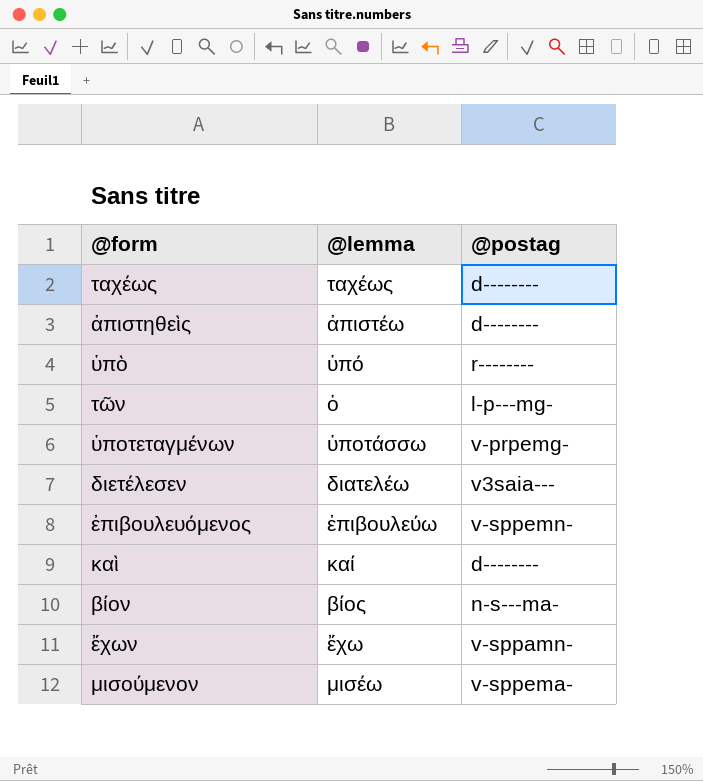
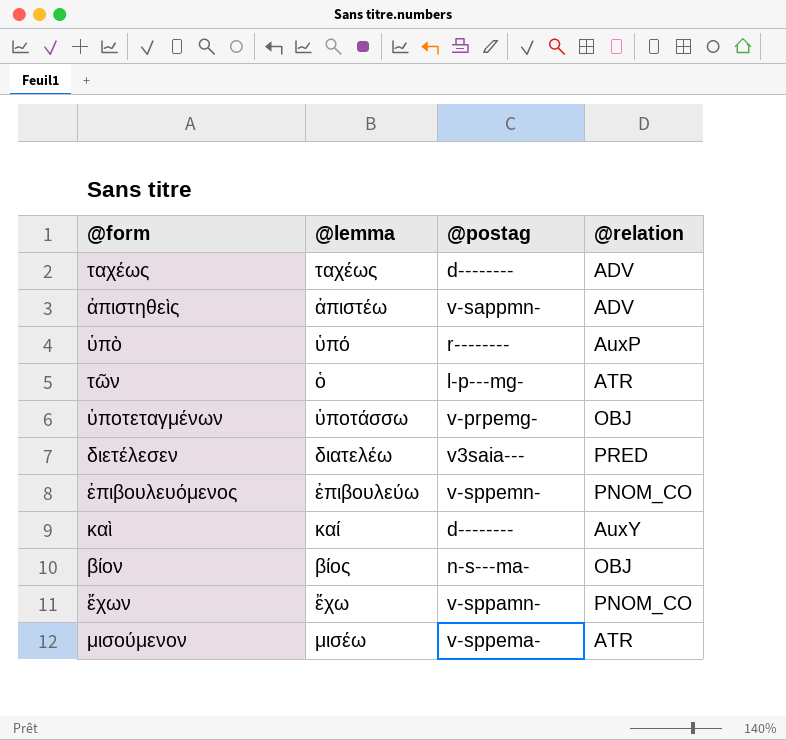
column @relation | position: none -> 4
ἀπιστηθεὶς | @postag: d-------- -> v-sappmn-

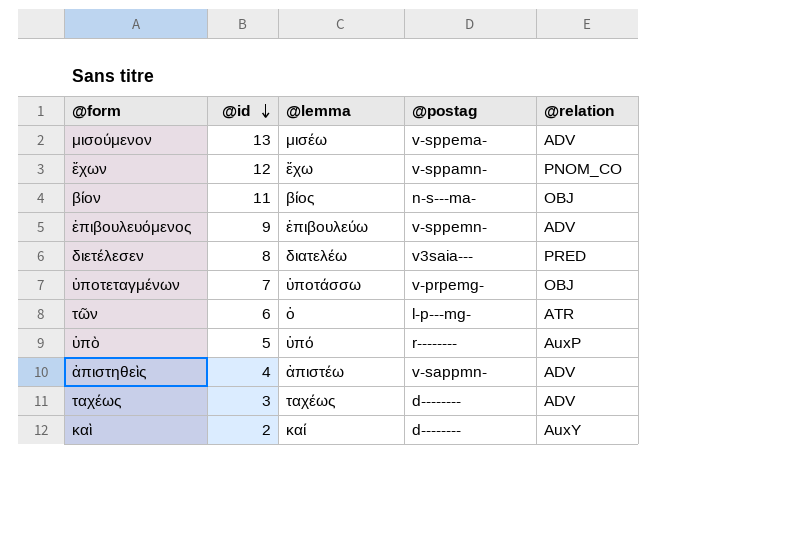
row order: none -> @id descending
column @id | position: none -> 2
μισούμενον | @relation: ATR -> ADV
ἐπιβουλευόμενος | @relation: PNOM_CO -> ADV

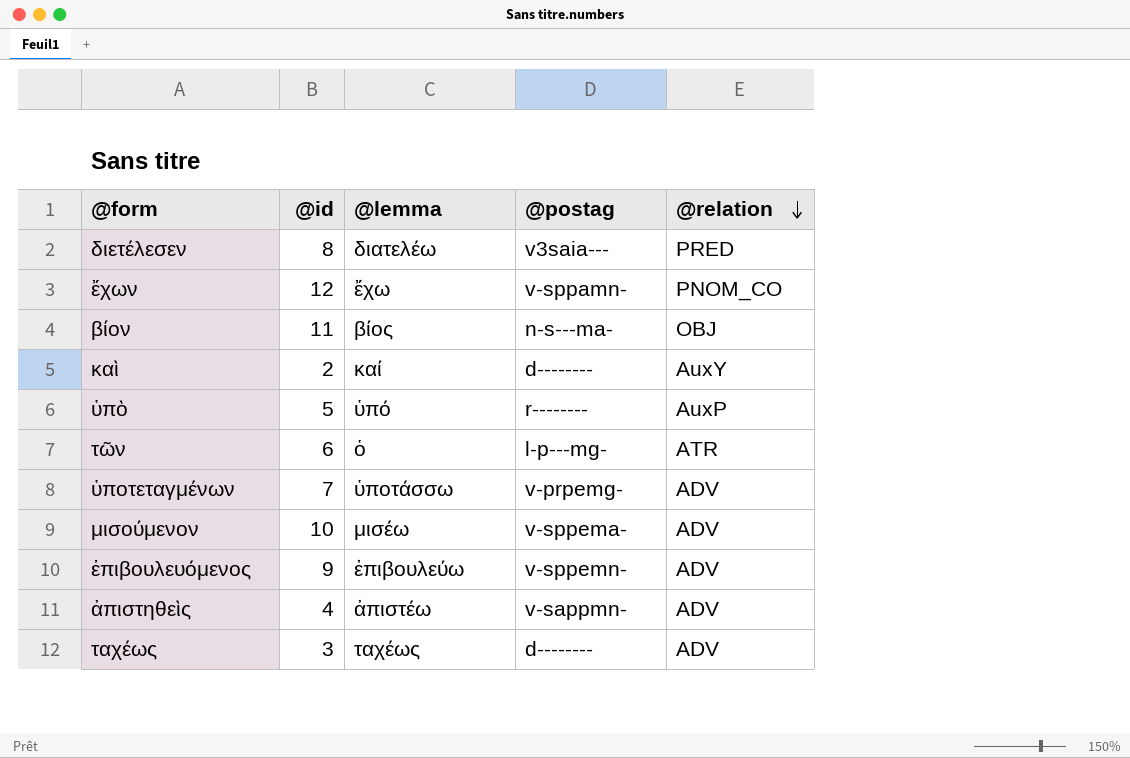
row order: @id descending -> @relation descending
ὑποτεταγμένων | @relation: OBJ -> ADV
μισούμενον | @id: 13 -> 10

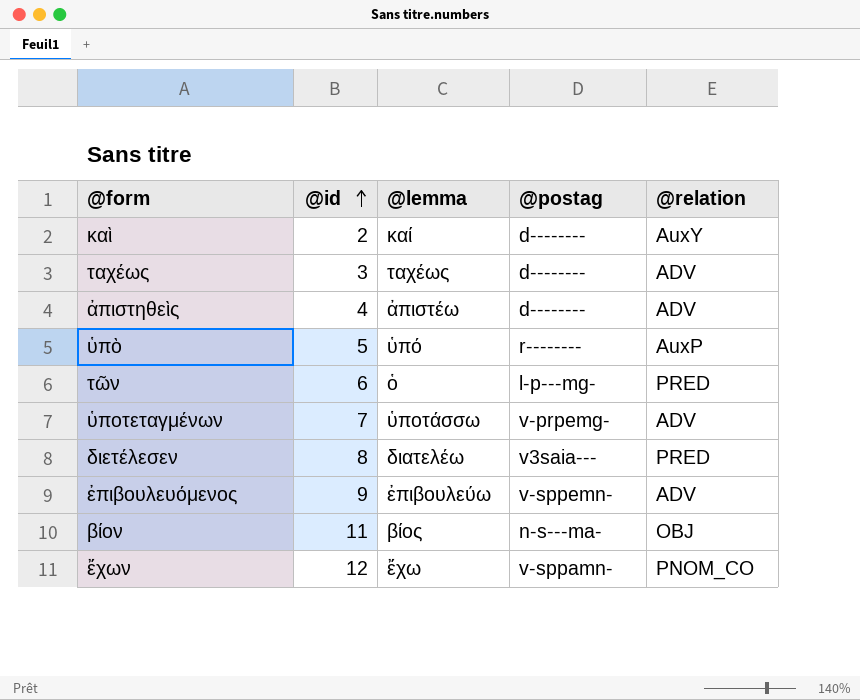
row order: @relation descending -> @id ascending
row μισούμενον: 10 | μισέω | v-sppema- | ADV -> none
ἀπιστηθεὶς | @postag: v-sappmn- -> d--------
τῶν | @relation: ATR -> PRED

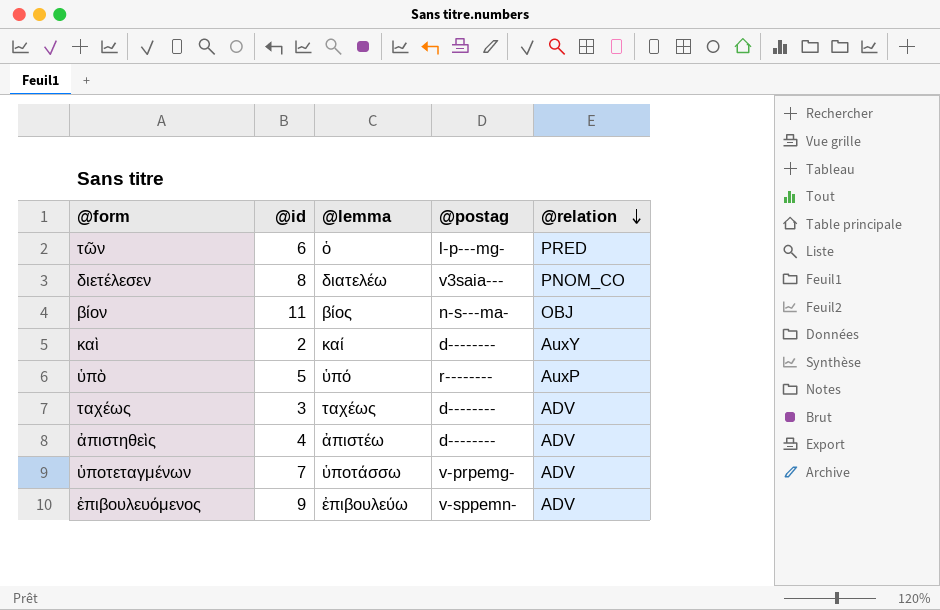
row order: @id ascending -> @relation descending
row ἔχων: 12 | ἔχω | v-sppamn- | PNOM_CO -> none
διετέλεσεν | @relation: PRED -> PNOM_CO

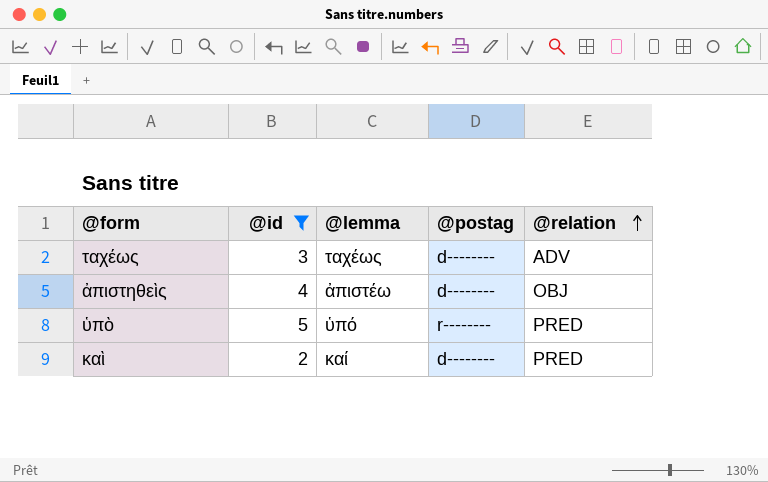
filter: none -> @id <= 5
row order: @relation descending -> @relation ascending
ἀπιστηθεὶς | @relation: ADV -> OBJ
ὑπὸ | @relation: AuxP -> PRED
καὶ | @relation: AuxY -> PRED

